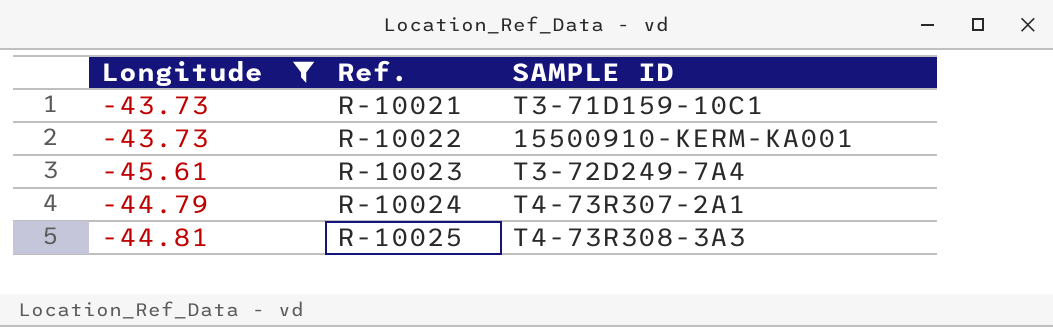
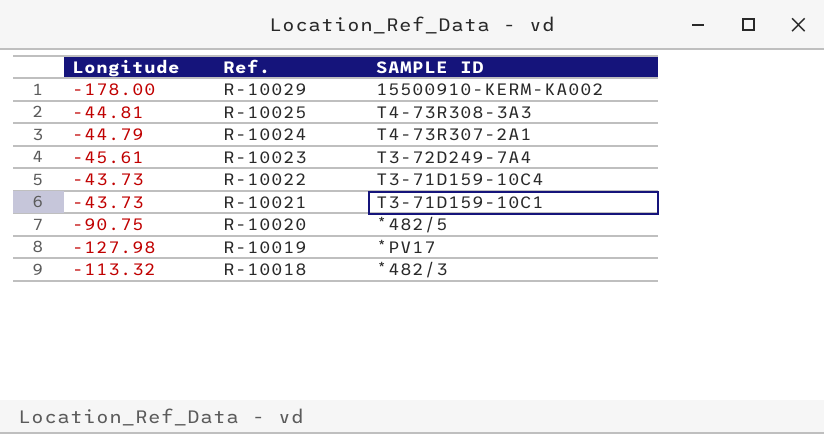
filter: Longitude >= -45.61 -> none
row order: Ref. ascending -> Ref. descending
R-10022 | SAMPLE ID: 15500910-KERM-KA001 -> T3-71D159-10C4

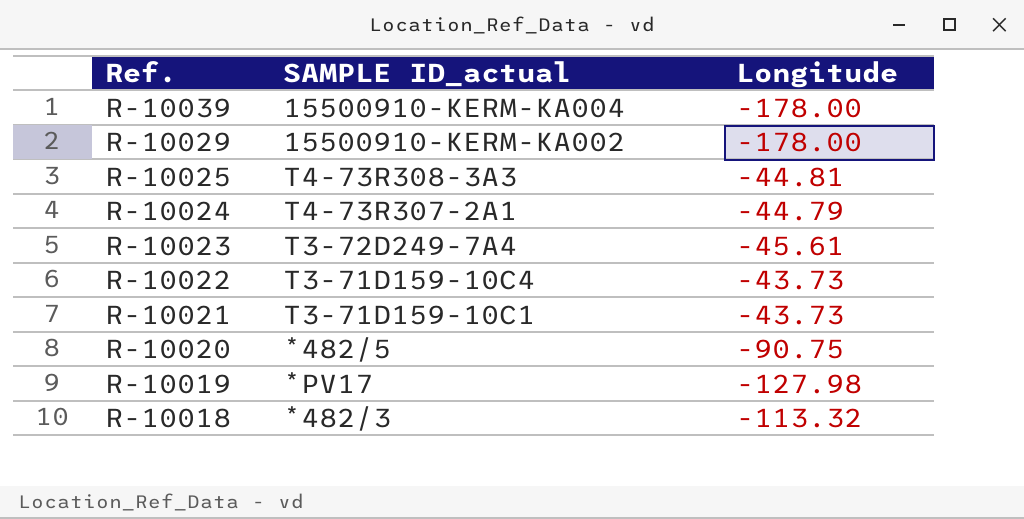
column name: SAMPLE ID -> SAMPLE ID_actual
column Longitude | position: 1 -> 3
row R-10039: none -> 15500910-KERM-KA004 | -178.00

